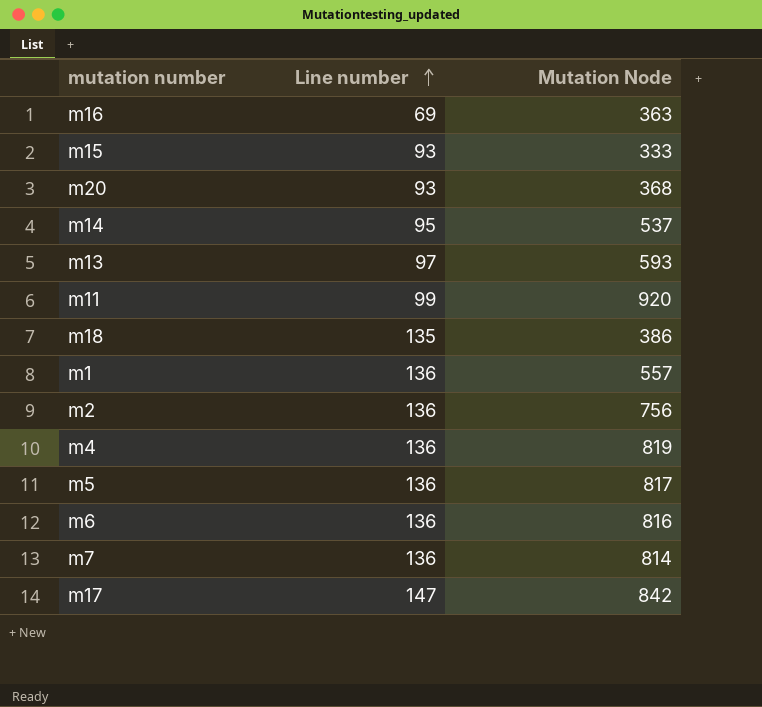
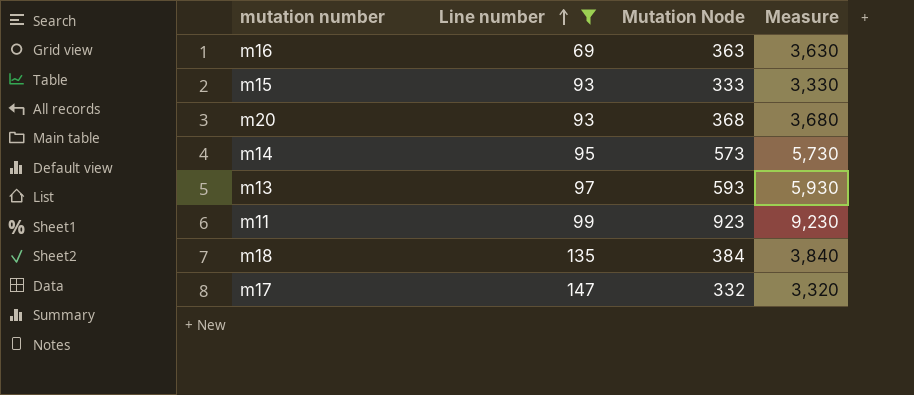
filter: none -> Line number != 136
column Measure | formula: none -> [Mutation Node] * 10
m14 | Mutation Node: 537 -> 573
m11 | Mutation Node: 920 -> 923
m18 | Mutation Node: 386 -> 384
m17 | Mutation Node: 842 -> 332

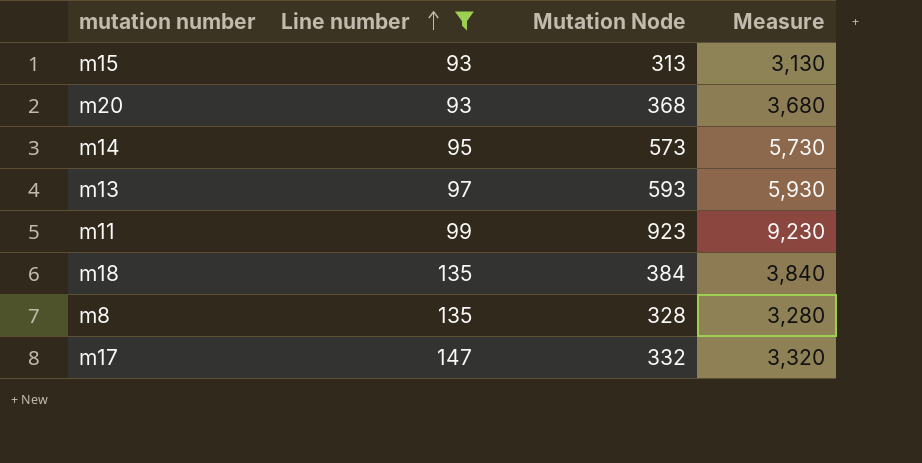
row m16: 69 | 363 | 3,630 -> none
m15 | Mutation Node: 333 -> 313
m15 | Measure: 3,330 -> 3,130
row m8: none -> 135 | 328 | 3,280

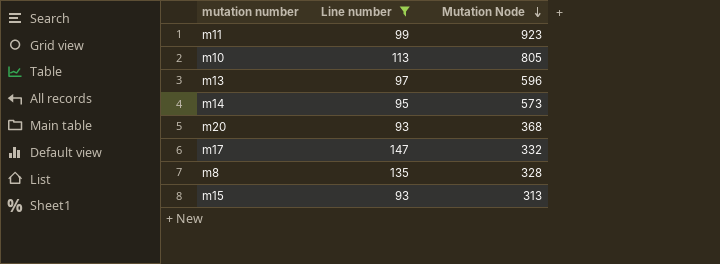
row order: Line number ascending -> Mutation Node descending
column Measure | formula: [Mutation Node] * 10 -> none
row m18: 135 | 384 | 3,840 -> none
row m10: none -> 113 | 805
m13 | Mutation Node: 593 -> 596

